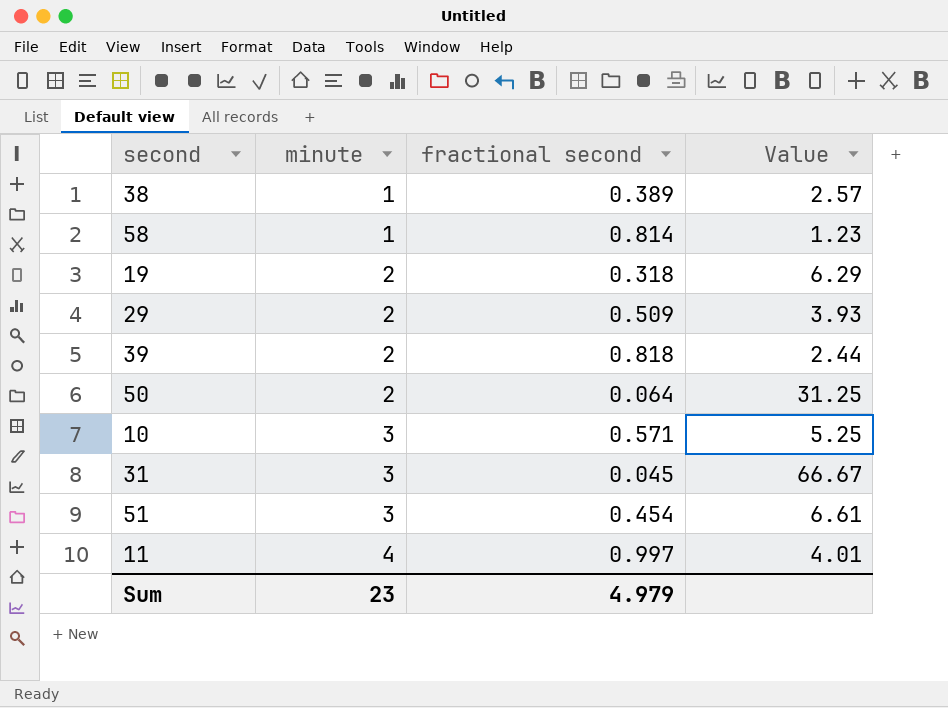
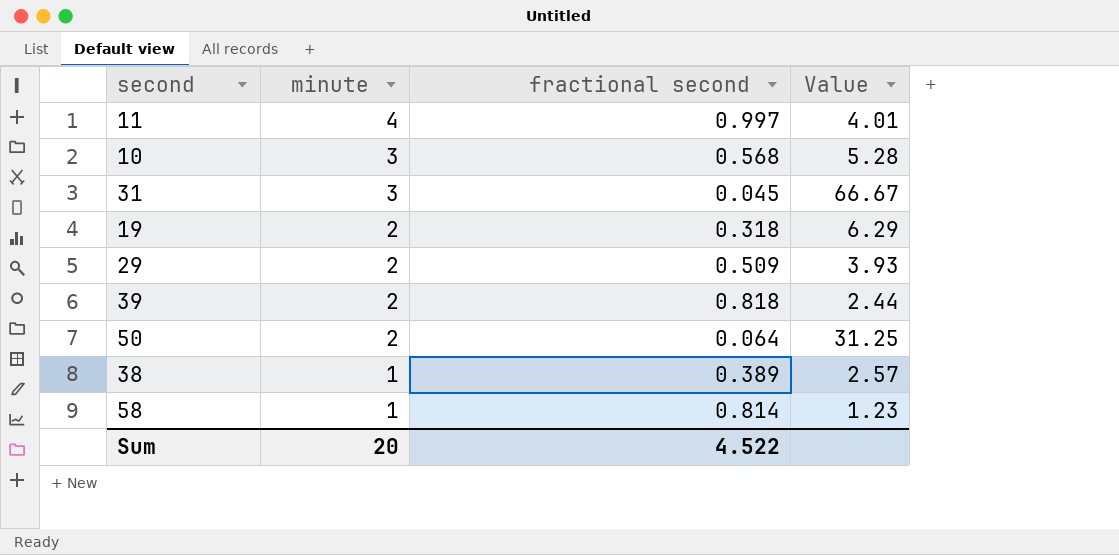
row order: minute ascending -> minute descending
row 51: 3 | 0.454 | 6.61 -> none
10 | fractional second: 0.571 -> 0.568
10 | Value: 5.25 -> 5.28
Sum | minute: 23 -> 20
Sum | fractional second: 4.979 -> 4.522

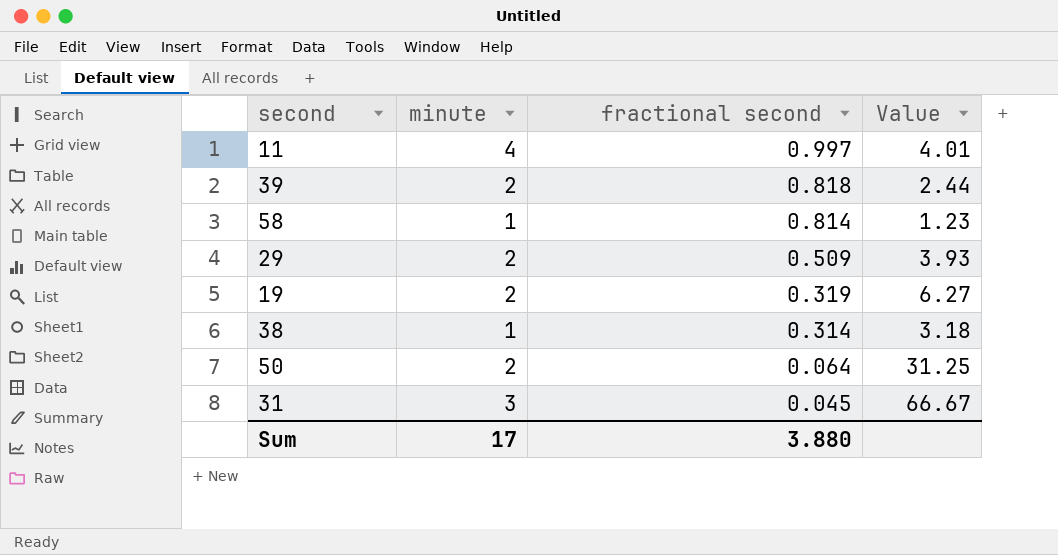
row order: minute descending -> fractional second descending
row 10: 3 | 0.568 | 5.28 -> none
19 | fractional second: 0.318 -> 0.319
19 | Value: 6.29 -> 6.27
38 | fractional second: 0.389 -> 0.314
38 | Value: 2.57 -> 3.18
Sum | minute: 20 -> 17
Sum | fractional second: 4.522 -> 3.880

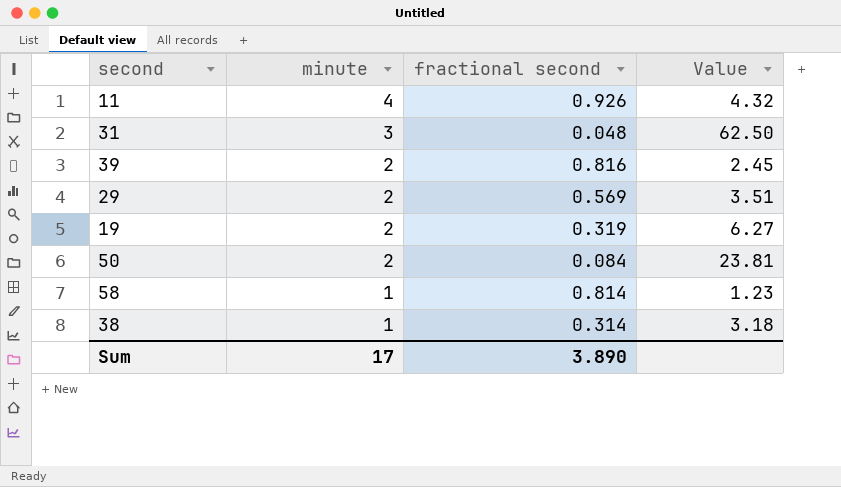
row order: fractional second descending -> minute descending
11 | fractional second: 0.997 -> 0.926
11 | Value: 4.01 -> 4.32
31 | fractional second: 0.045 -> 0.048
31 | Value: 66.67 -> 62.50
39 | fractional second: 0.818 -> 0.816
39 | Value: 2.44 -> 2.45
29 | fractional second: 0.509 -> 0.569
29 | Value: 3.93 -> 3.51
50 | fractional second: 0.064 -> 0.084
50 | Value: 31.25 -> 23.81
Sum | fractional second: 3.880 -> 3.890

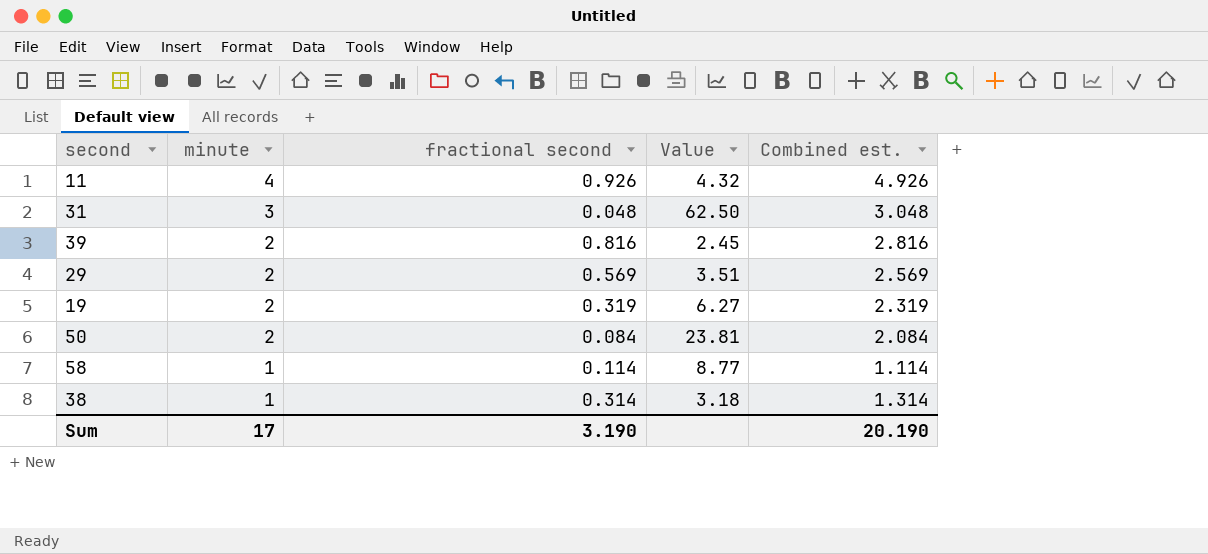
column Combined est. | formula: none -> [minute] + [fractional second]
58 | fractional second: 0.814 -> 0.114
58 | Value: 1.23 -> 8.77
Sum | fractional second: 3.890 -> 3.190

